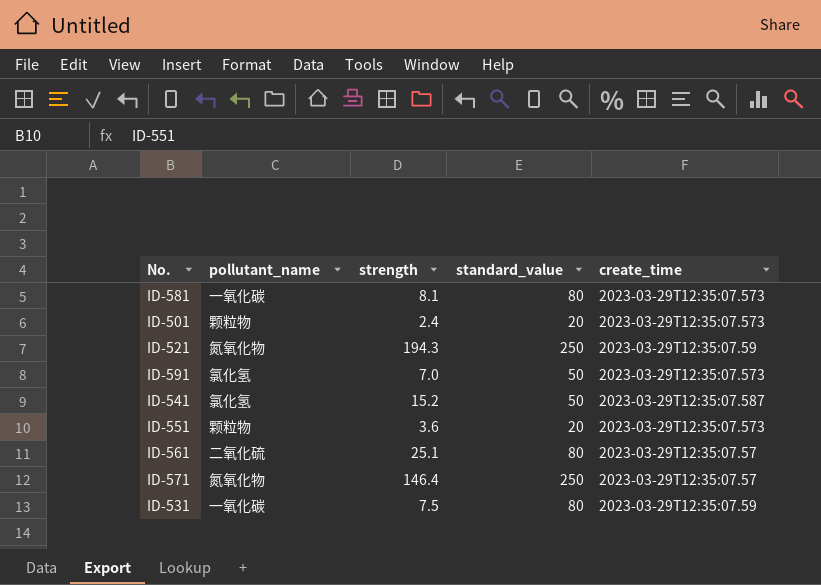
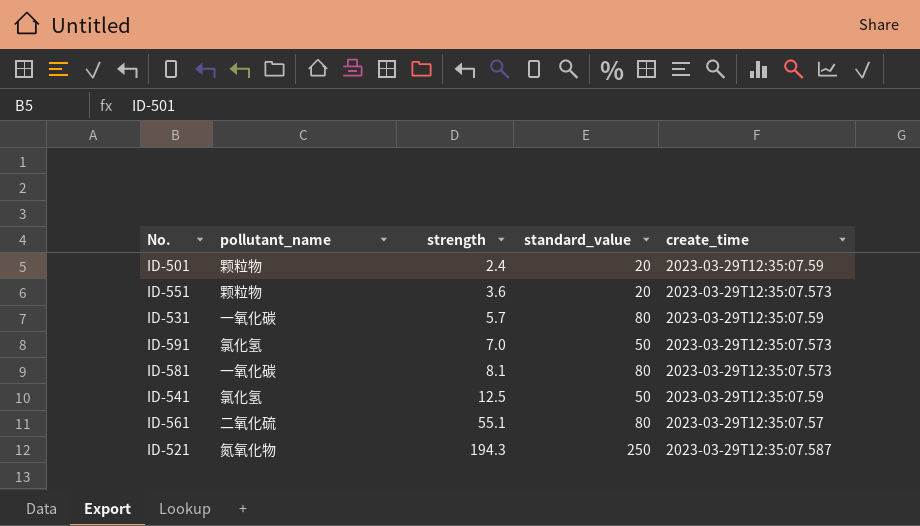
row order: none -> strength ascending
row ID-571: 氮氧化物 | 146.4 | 250 | 2023-03-29T12:35:07.57 -> none
ID-501 | create_time: 2023-03-29T12:35:07.573 -> 2023-03-29T12:35:07.59
ID-531 | strength: 7.5 -> 5.7
ID-541 | strength: 15.2 -> 12.5
ID-541 | create_time: 2023-03-29T12:35:07.587 -> 2023-03-29T12:35:07.59
ID-561 | strength: 25.1 -> 55.1
ID-521 | create_time: 2023-03-29T12:35:07.59 -> 2023-03-29T12:35:07.587

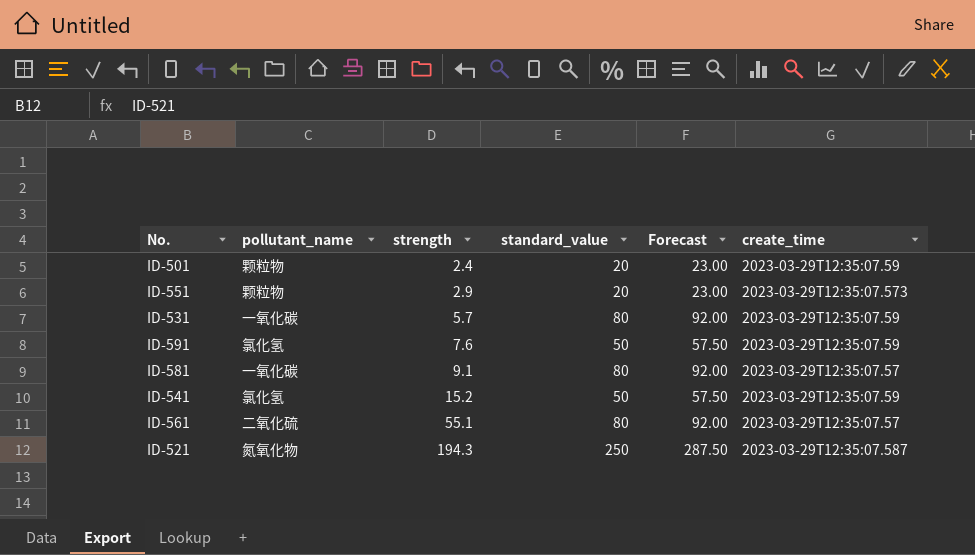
column Forecast | formula: none -> [standard_value] * 1.15
ID-551 | strength: 3.6 -> 2.9
ID-591 | strength: 7.0 -> 7.6
ID-591 | create_time: 2023-03-29T12:35:07.573 -> 2023-03-29T12:35:07.59
ID-581 | strength: 8.1 -> 9.1
ID-581 | create_time: 2023-03-29T12:35:07.573 -> 2023-03-29T12:35:07.57
ID-541 | strength: 12.5 -> 15.2

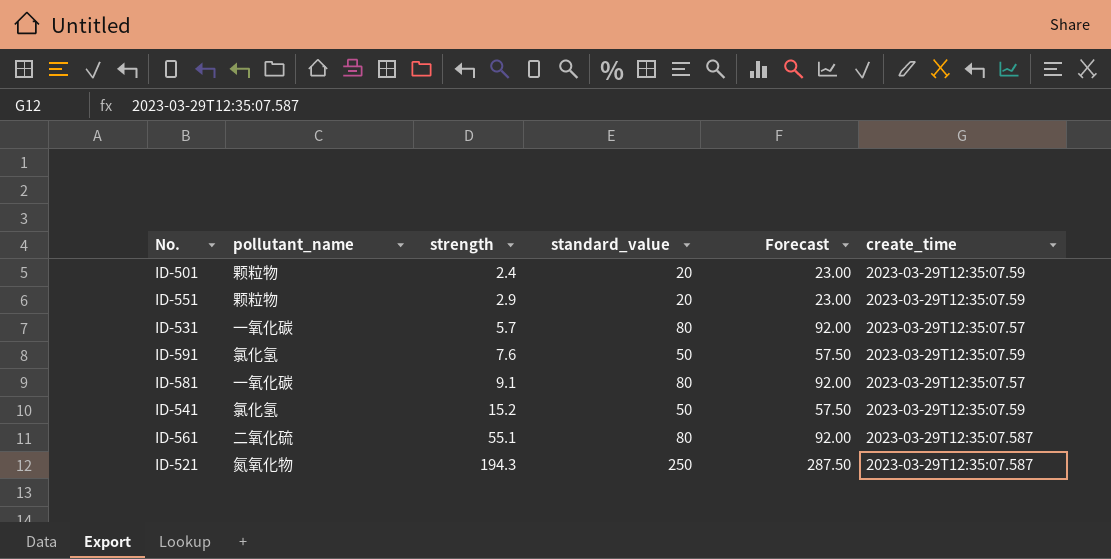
ID-551 | create_time: 2023-03-29T12:35:07.573 -> 2023-03-29T12:35:07.59
ID-531 | create_time: 2023-03-29T12:35:07.59 -> 2023-03-29T12:35:07.57
ID-561 | create_time: 2023-03-29T12:35:07.57 -> 2023-03-29T12:35:07.587

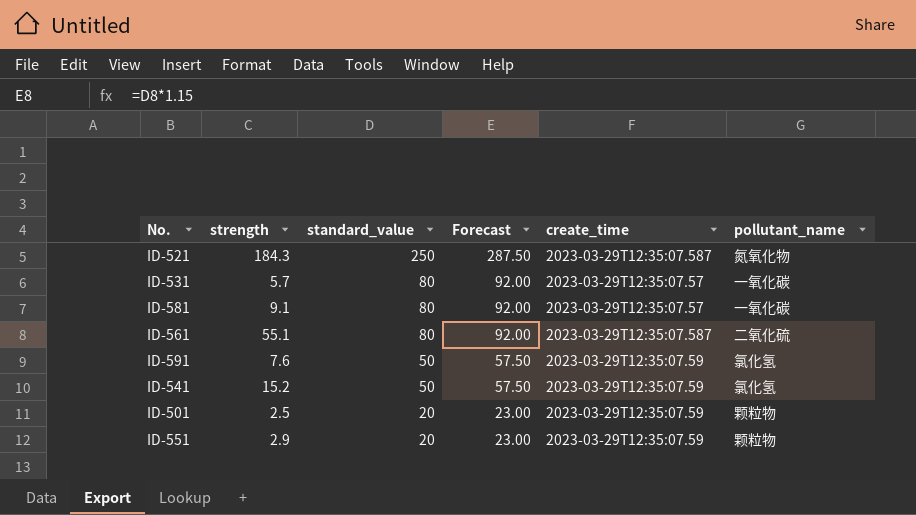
row order: strength ascending -> standard_value descending
column pollutant_name | position: 2 -> 6
ID-521 | strength: 194.3 -> 184.3
ID-501 | strength: 2.4 -> 2.5

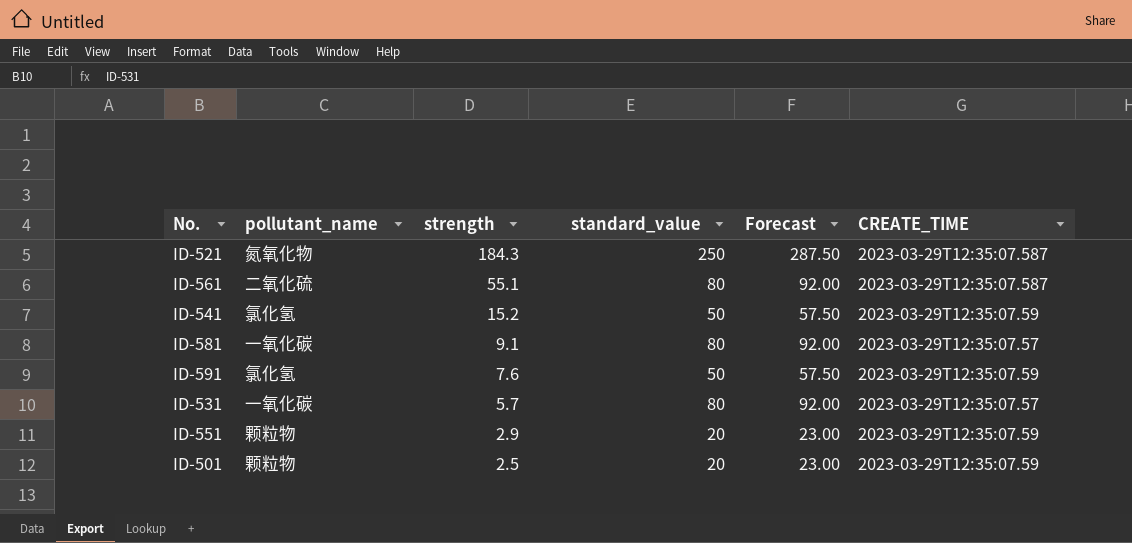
row order: standard_value descending -> strength descending
column pollutant_name | position: 6 -> 2
column name: create_time -> CREATE_TIME

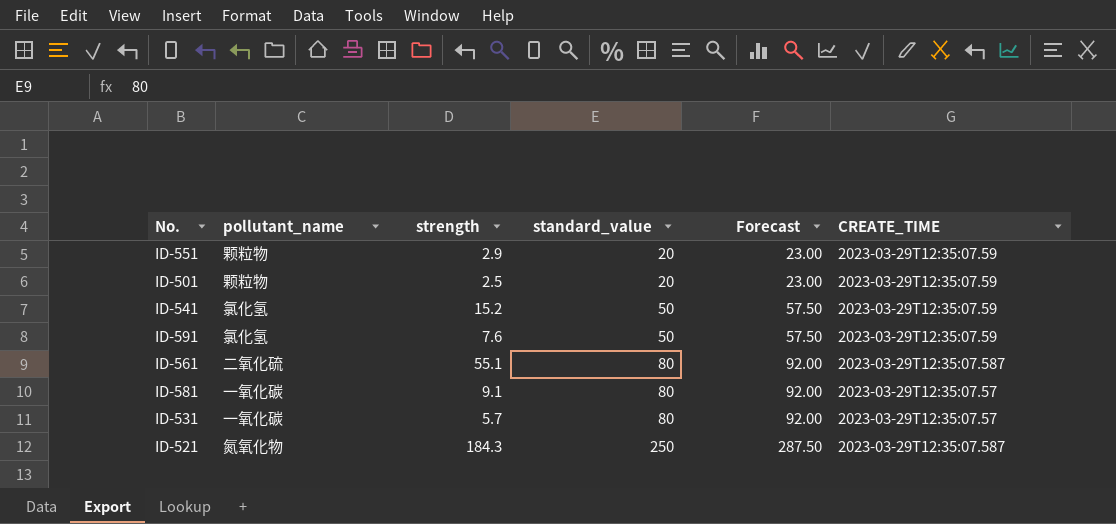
row order: strength descending -> standard_value ascending

